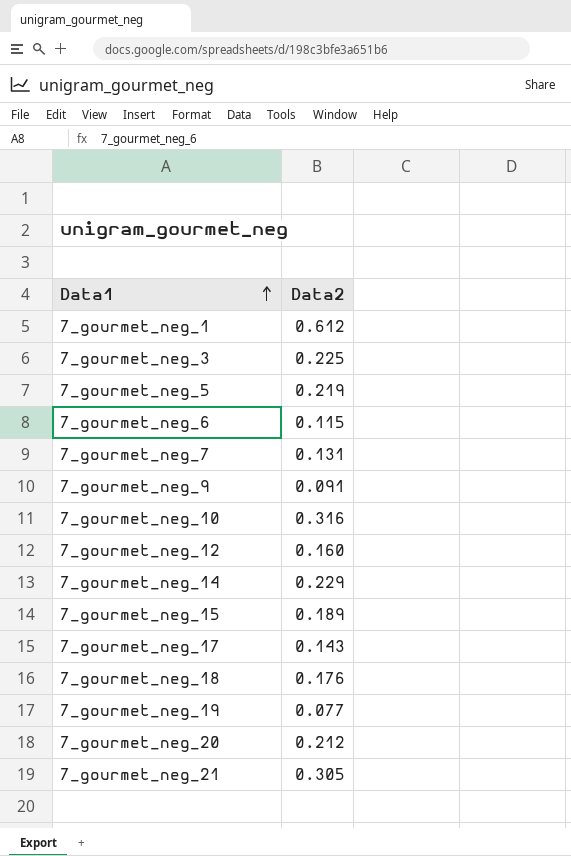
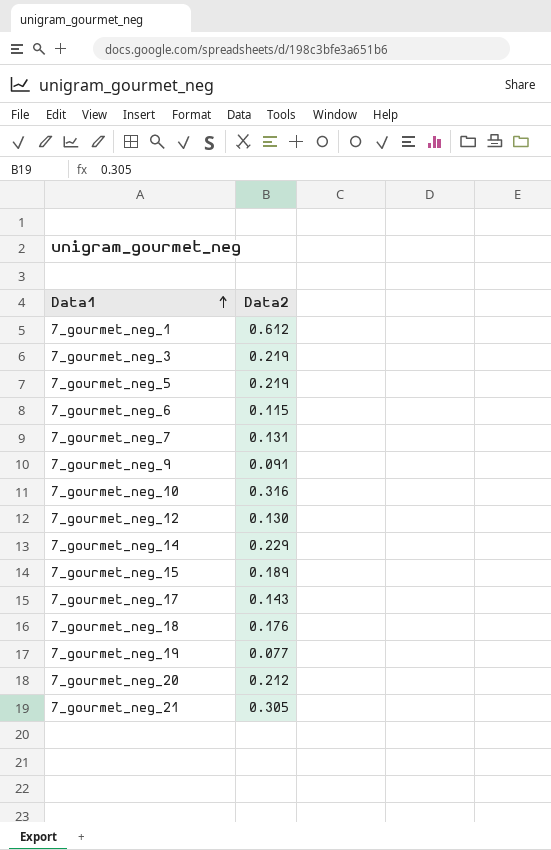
7_gourmet_neg_3 | Data2: 0.225 -> 0.219
7_gourmet_neg_12 | Data2: 0.160 -> 0.130

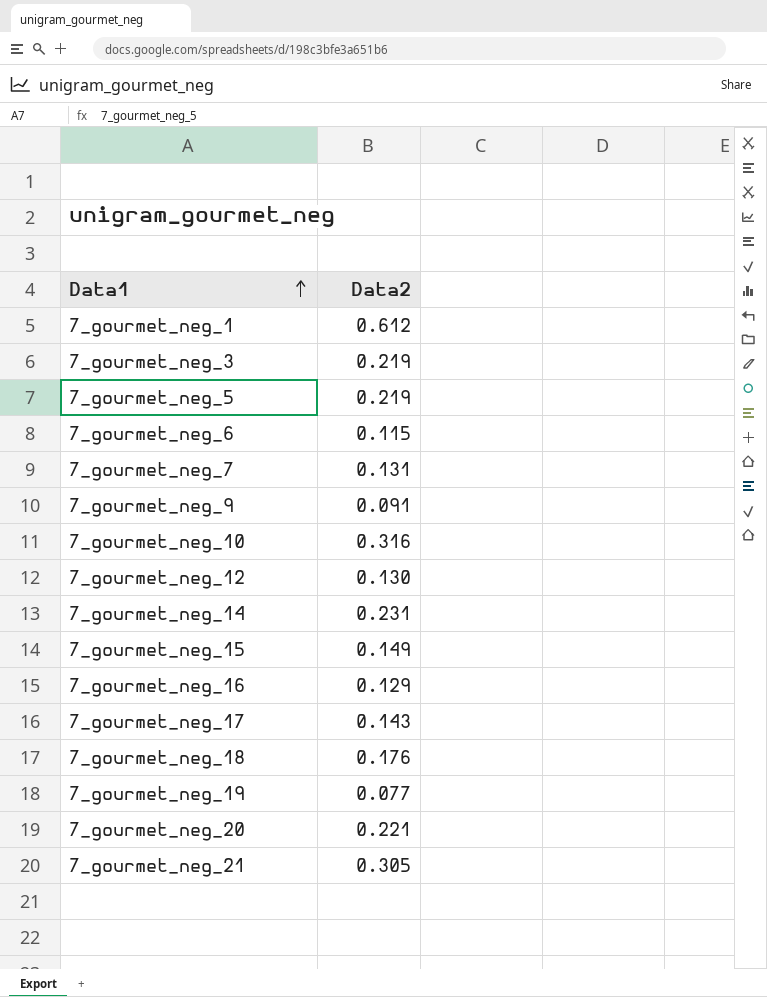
7_gourmet_neg_14 | Data2: 0.229 -> 0.231
7_gourmet_neg_15 | Data2: 0.189 -> 0.149
row 7_gourmet_neg_16: none -> 0.129
7_gourmet_neg_20 | Data2: 0.212 -> 0.221

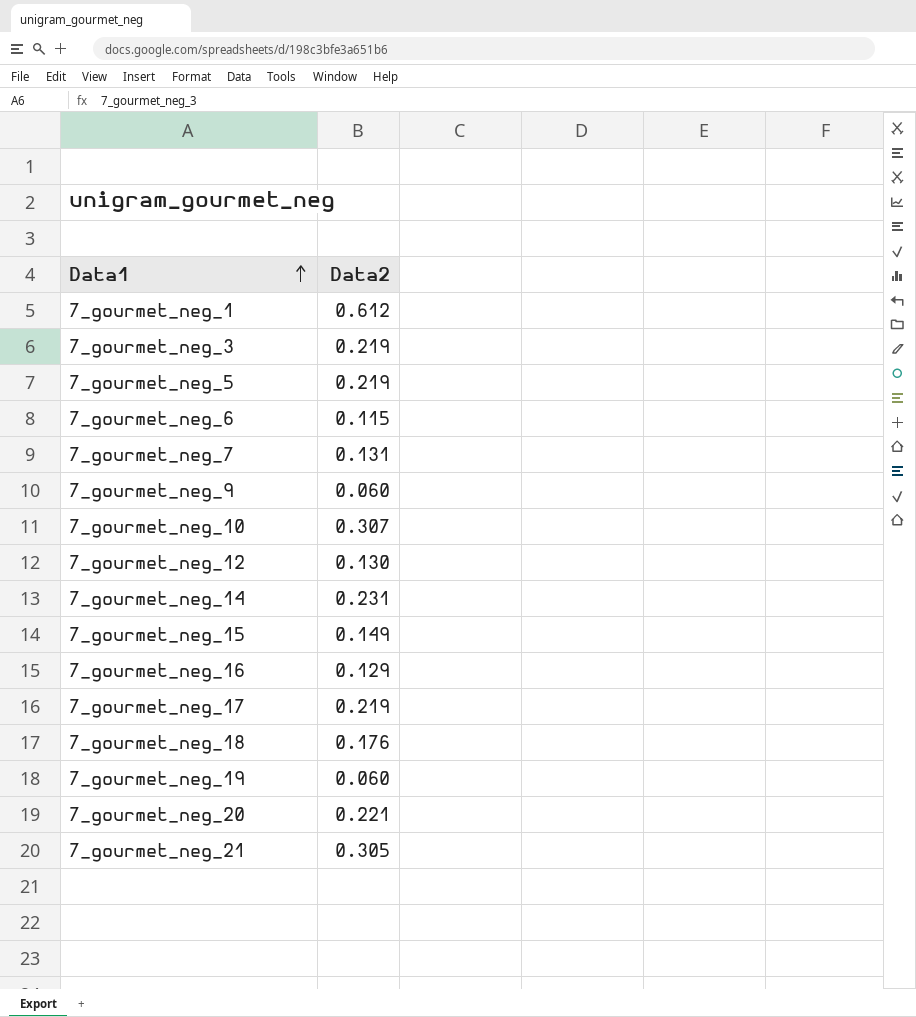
7_gourmet_neg_9 | Data2: 0.091 -> 0.060
7_gourmet_neg_10 | Data2: 0.316 -> 0.307
7_gourmet_neg_17 | Data2: 0.143 -> 0.219
7_gourmet_neg_19 | Data2: 0.077 -> 0.060

